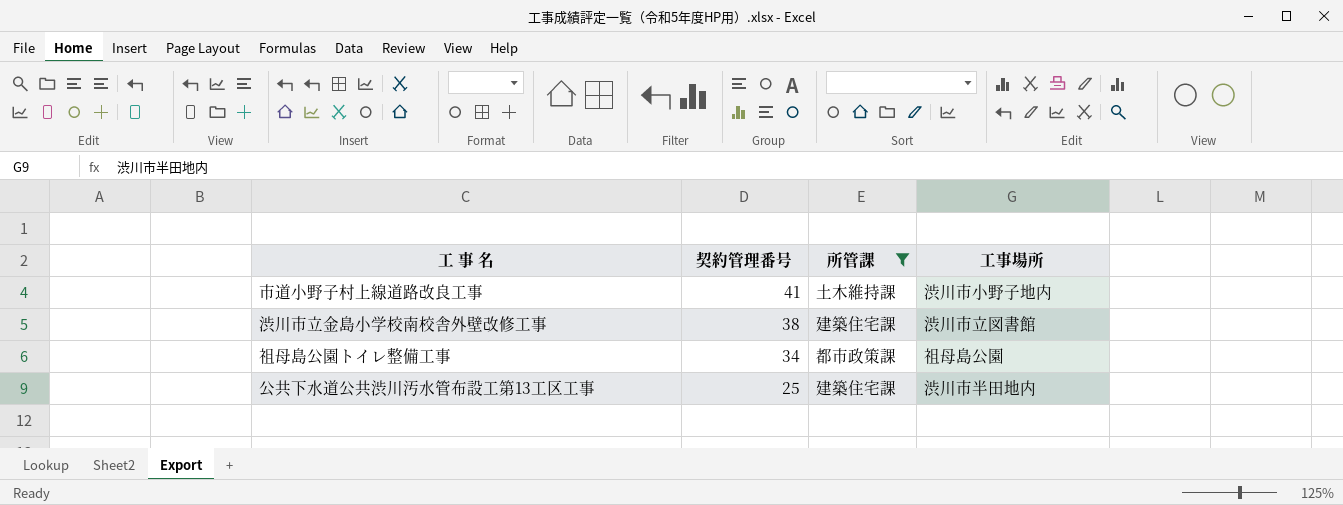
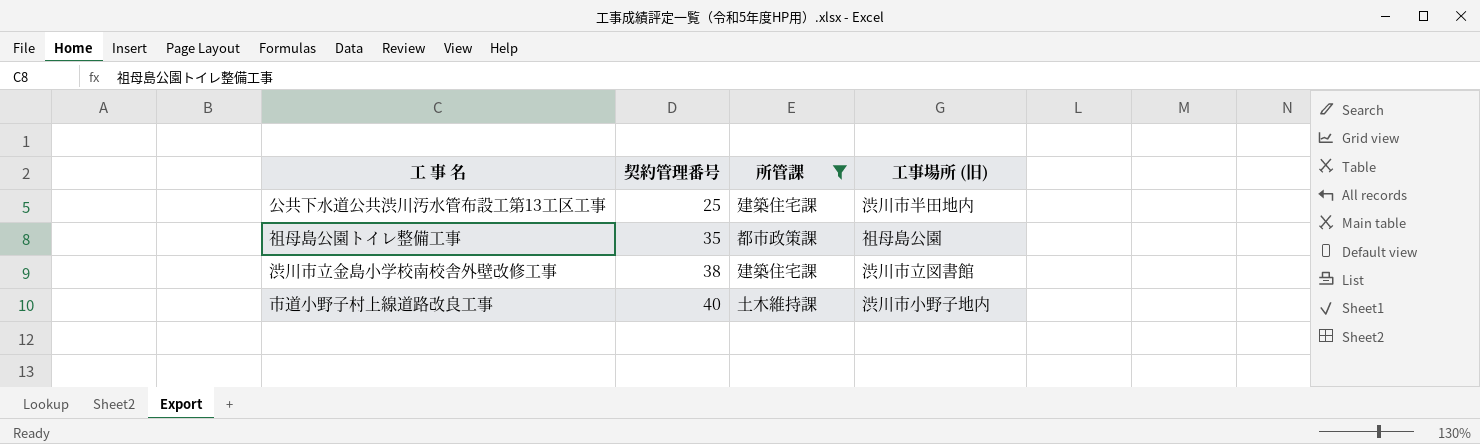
row order: 契約管理番号 descending -> 契約管理番号 ascending
column name: 工事場所 -> 工事場所 (旧)
祖母島公園トイレ整備工事 | 契約管理番号: 34 -> 35
市道小野子村上線道路改良工事 | 契約管理番号: 41 -> 40

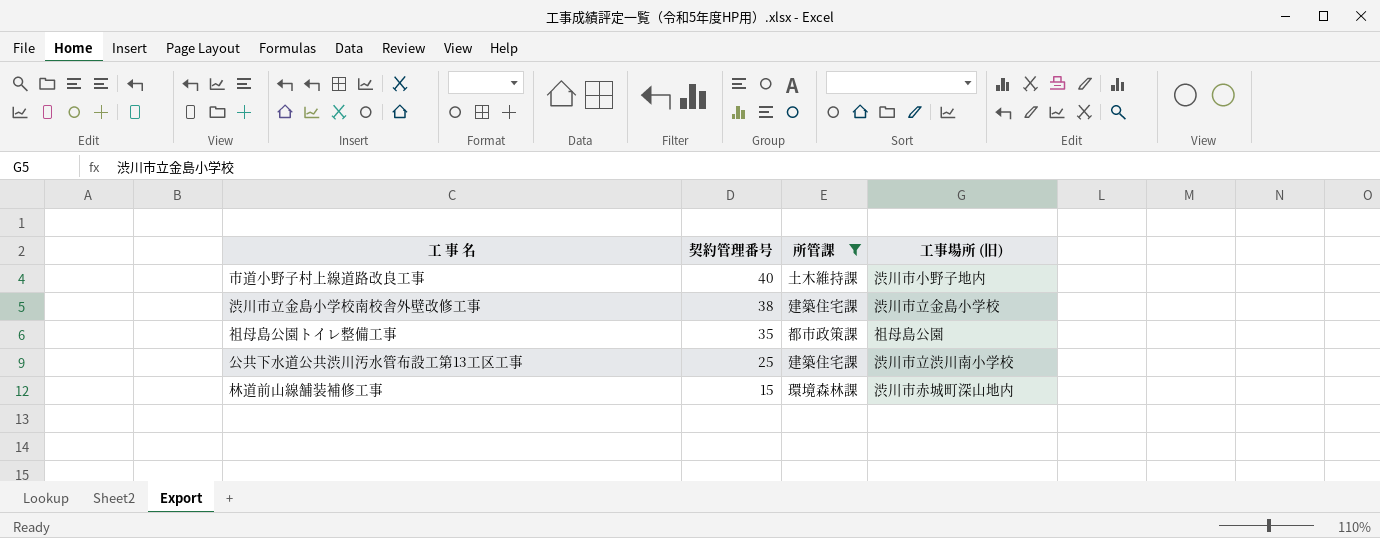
row order: 契約管理番号 ascending -> 契約管理番号 descending
渋川市立金島小学校南校舎外壁改修工事 | 工事場所 (旧): 渋川市立図書館 -> 渋川市立金島小学校
公共下水道公共渋川汚水管布設工第13工区工事 | 工事場所 (旧): 渋川市半田地内 -> 渋川市立渋川南小学校
row 林道前山線舗装補修工事: none -> 15 | 環境森林課 | 渋川市赤城町深山地内

